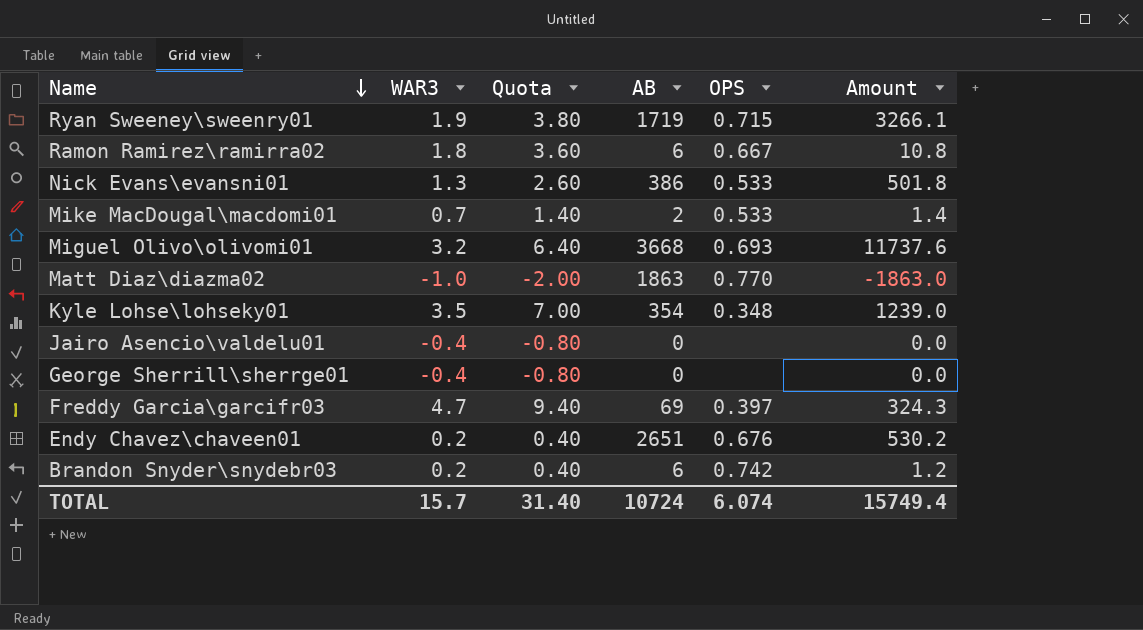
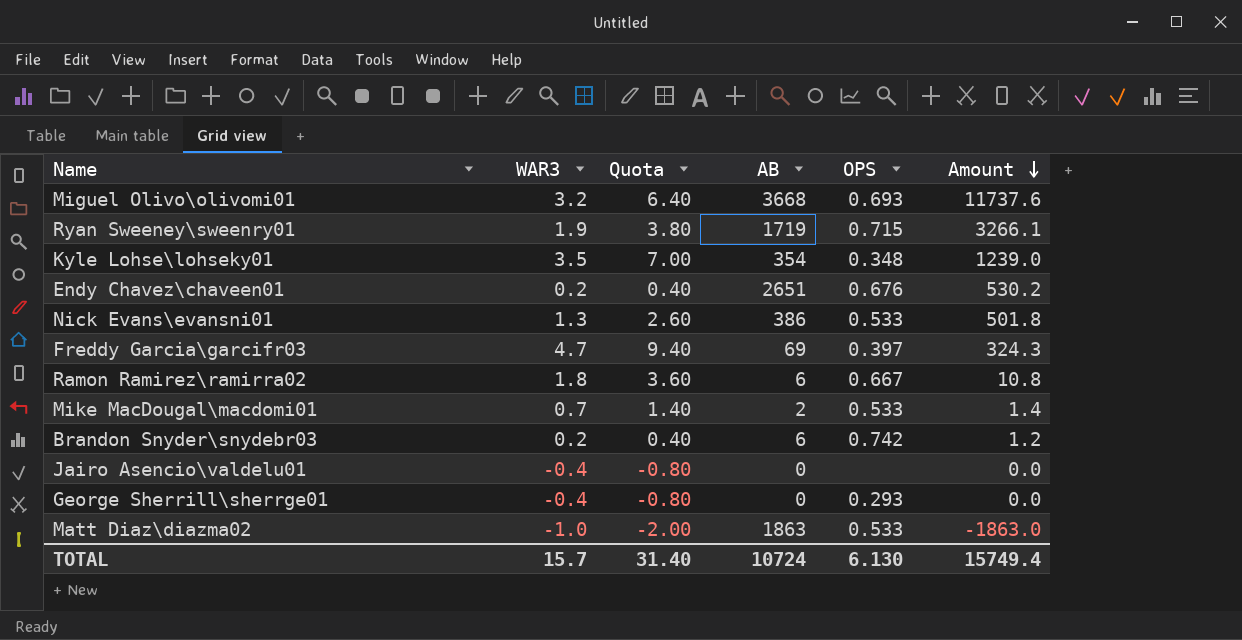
row order: Name descending -> Amount descending
George Sherrill\sherrge01 | OPS: none -> 0.293
Matt Diaz\diazma02 | OPS: 0.770 -> 0.533
TOTAL | OPS: 6.074 -> 6.130

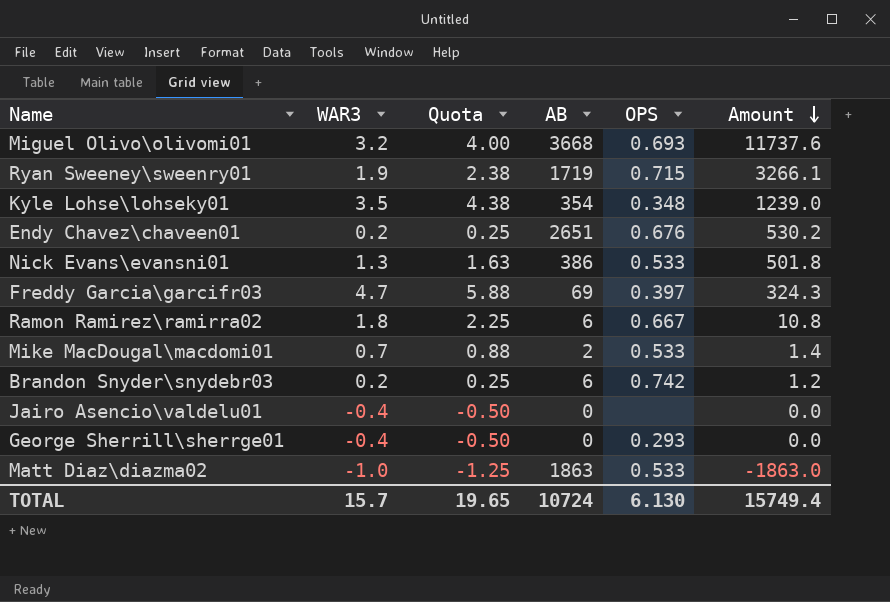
column Quota | formula: [WAR3] * 2 -> [WAR3] * 1.25
TOTAL | Quota: 31.40 -> 19.65

